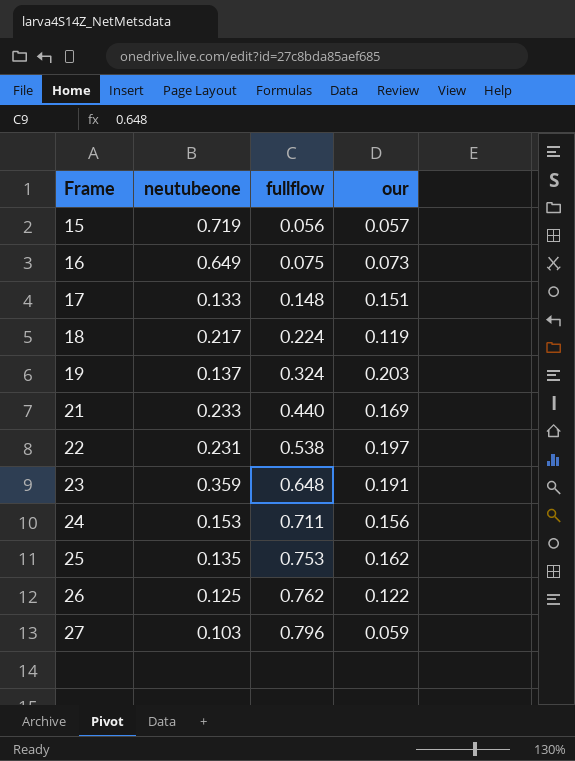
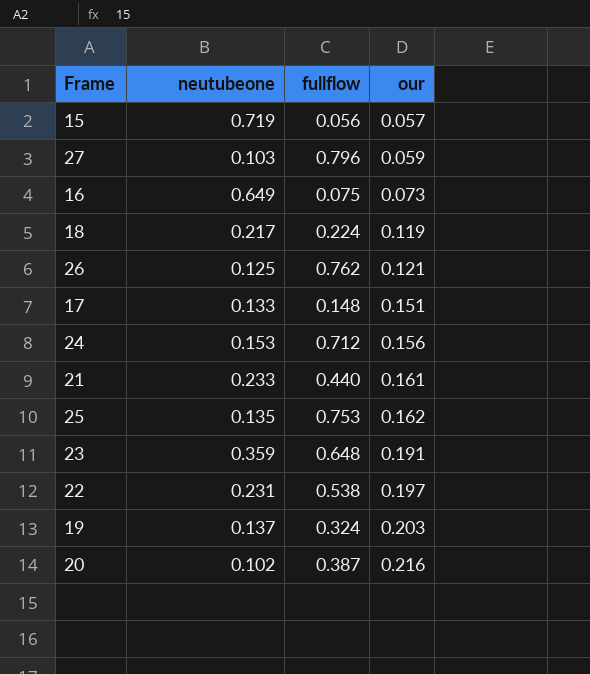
row order: Frame ascending -> our ascending
26 | our: 0.122 -> 0.121
24 | fullflow: 0.711 -> 0.712
21 | our: 0.169 -> 0.161
row 20: none -> 0.102 | 0.387 | 0.216

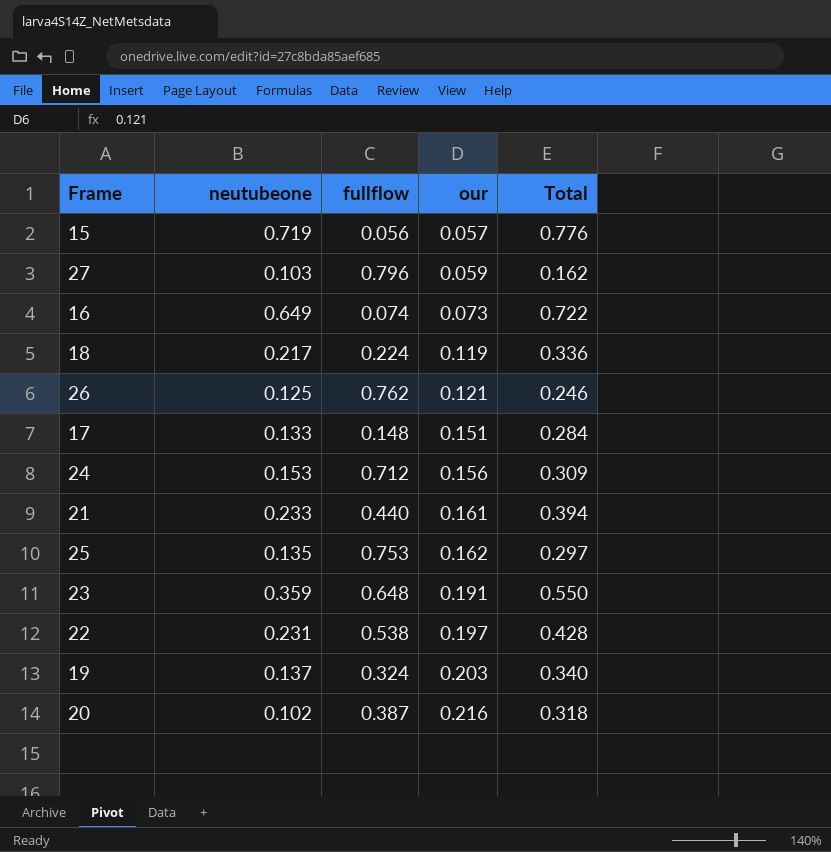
column Total | formula: none -> [neutubeone] + [our]
16 | fullflow: 0.075 -> 0.074

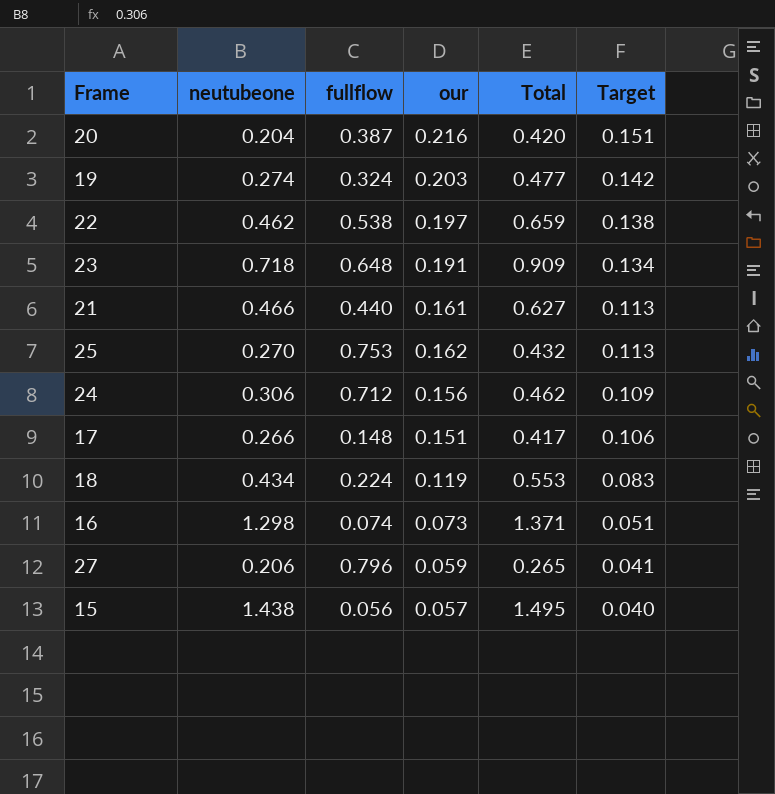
row order: our ascending -> Target descending
column Target | formula: none -> [our] * 0.7
row 26: 0.125 | 0.762 | 0.121 | 0.246 -> none
20 | neutubeone: 0.102 -> 0.204
20 | Total: 0.318 -> 0.420
19 | neutubeone: 0.137 -> 0.274
19 | Total: 0.340 -> 0.477
22 | neutubeone: 0.231 -> 0.462
22 | Total: 0.428 -> 0.659
23 | neutubeone: 0.359 -> 0.718
23 | Total: 0.550 -> 0.909
21 | neutubeone: 0.233 -> 0.466
21 | Total: 0.394 -> 0.627
25 | neutubeone: 0.135 -> 0.270
25 | Total: 0.297 -> 0.432
24 | neutubeone: 0.153 -> 0.306
24 | Total: 0.309 -> 0.462
17 | neutubeone: 0.133 -> 0.266
17 | Total: 0.284 -> 0.417
18 | neutubeone: 0.217 -> 0.434
18 | Total: 0.336 -> 0.553
16 | neutubeone: 0.649 -> 1.298
16 | Total: 0.722 -> 1.371
27 | neutubeone: 0.103 -> 0.206
27 | Total: 0.162 -> 0.265
15 | neutubeone: 0.719 -> 1.438
15 | Total: 0.776 -> 1.495

